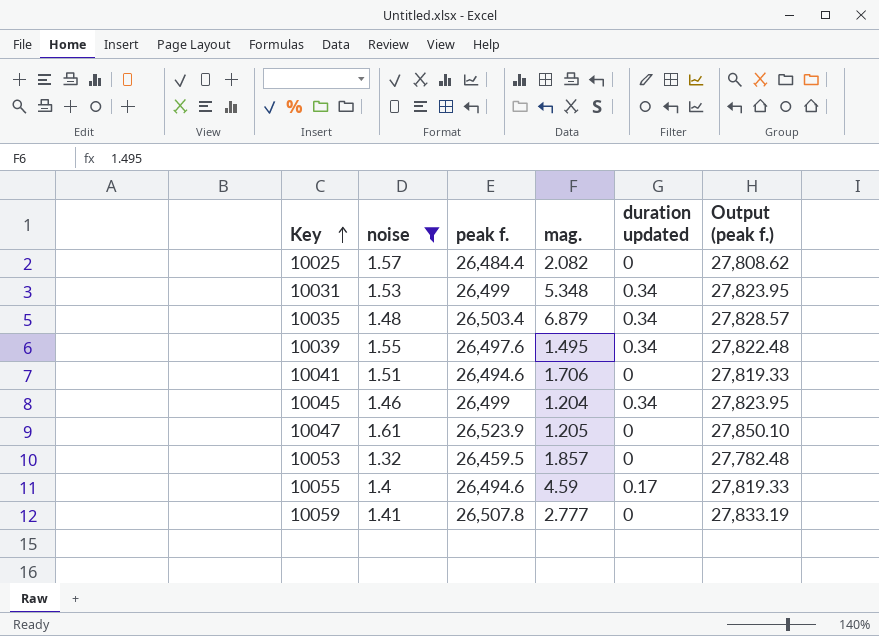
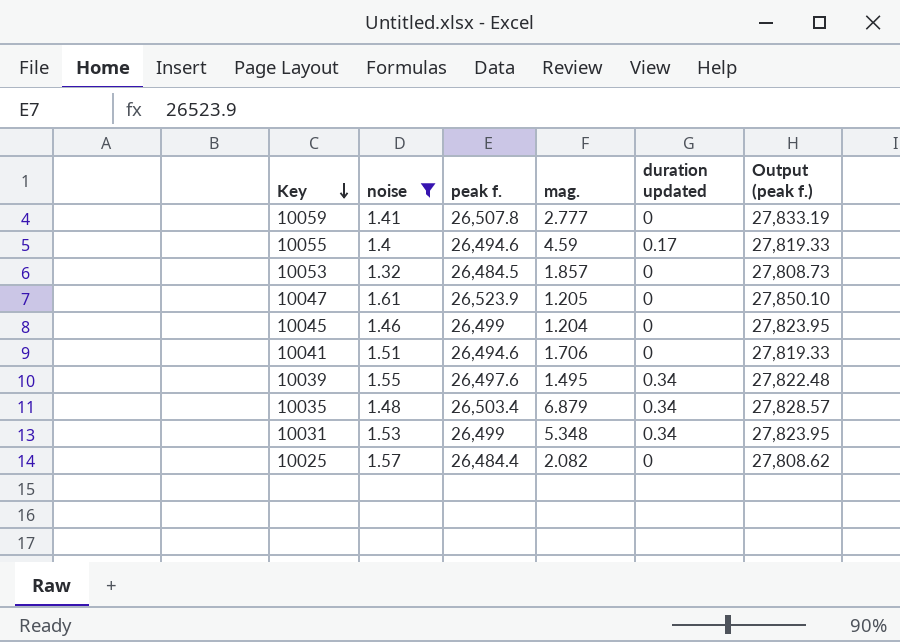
row order: Key ascending -> Key descending
10053 | peak f.: 26,459.5 -> 26,484.5
10053 | Output (peak f.): 27,782.48 -> 27,808.73
10045 | duration updated: 0.34 -> 0

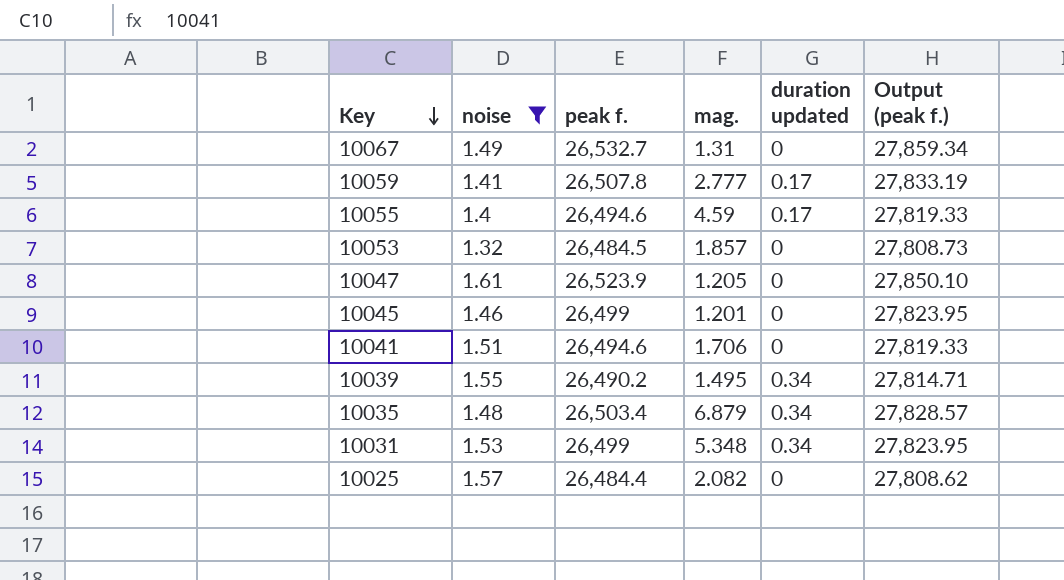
row 10067: none -> 1.49 | 26,532.7 | 1.31 | 0 | 27,859.34
10059 | duration updated: 0 -> 0.17
10045 | mag.: 1.204 -> 1.201
10039 | peak f.: 26,497.6 -> 26,490.2
10039 | Output (peak f.): 27,822.48 -> 27,814.71

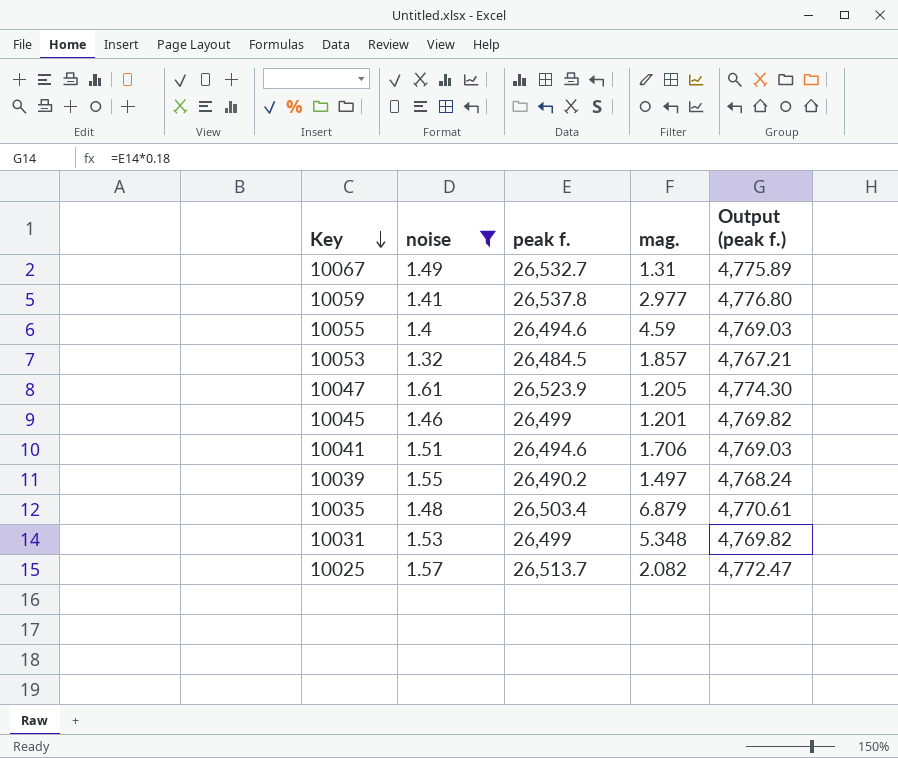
column duration updated | position: 5 -> none
column Output (peak f.) | formula: [peak f.] * 1.05 -> [peak f.] * 0.18
10059 | peak f.: 26,507.8 -> 26,537.8
10059 | mag.: 2.777 -> 2.977
10039 | mag.: 1.495 -> 1.497
10025 | peak f.: 26,484.4 -> 26,513.7

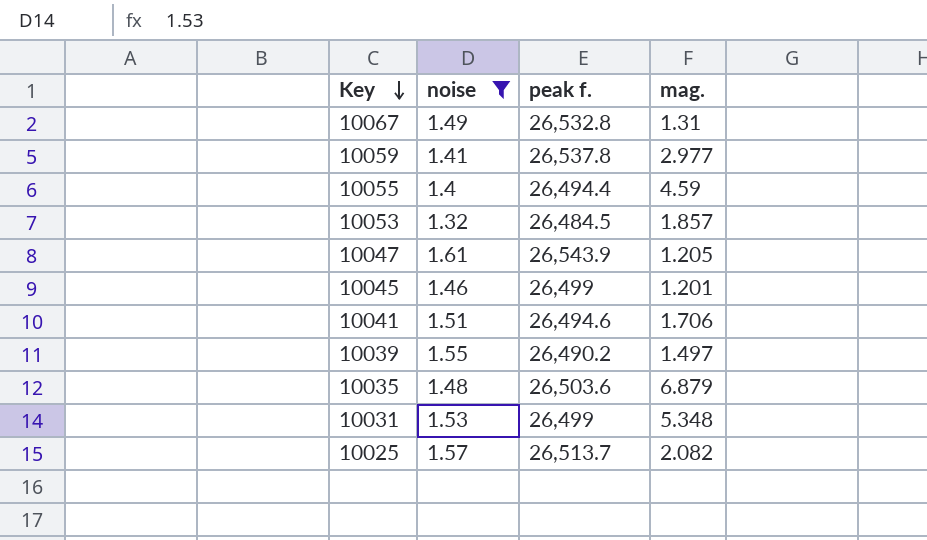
column Output (peak f.) | formula: [peak f.] * 0.18 -> none
10067 | peak f.: 26,532.7 -> 26,532.8
10055 | peak f.: 26,494.6 -> 26,494.4
10047 | peak f.: 26,523.9 -> 26,543.9
10035 | peak f.: 26,503.4 -> 26,503.6

